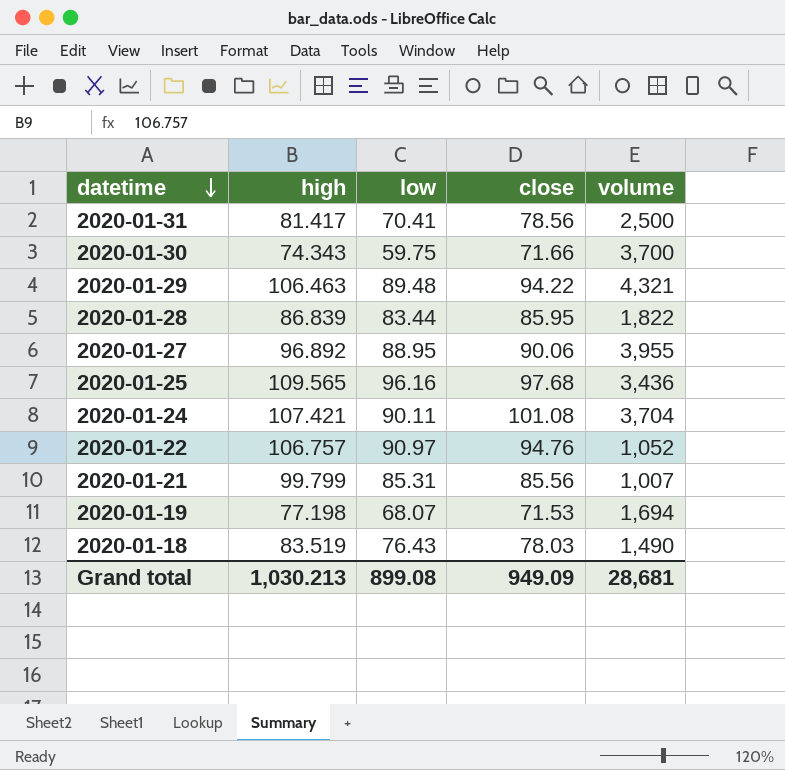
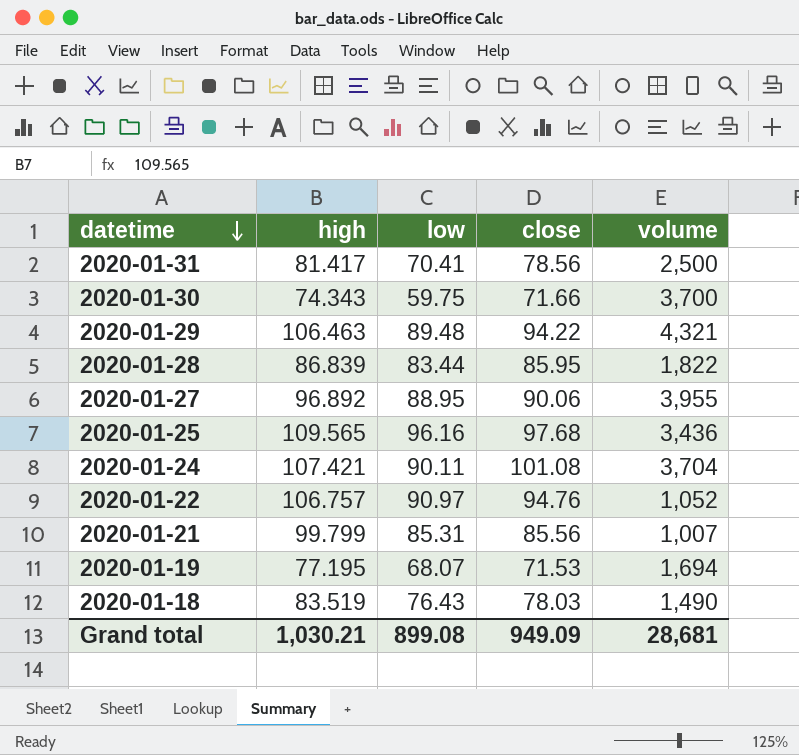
2020-01-19 | high: 77.198 -> 77.195
Grand total | high: 1,030.213 -> 1,030.21

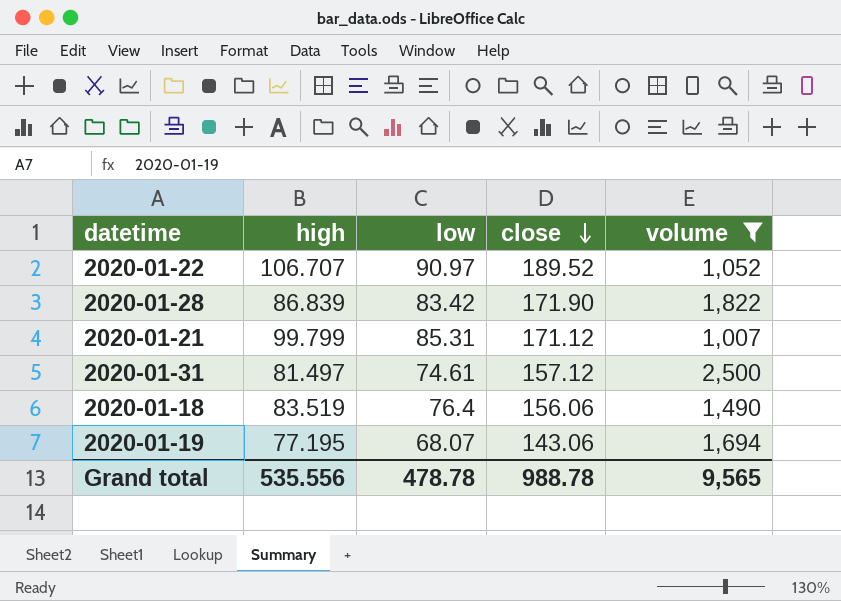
filter: none -> volume <= 2,500
row order: datetime descending -> close descending
2020-01-22 | high: 106.757 -> 106.707
2020-01-22 | close: 94.76 -> 189.52
2020-01-28 | low: 83.44 -> 83.42
2020-01-28 | close: 85.95 -> 171.90
2020-01-21 | close: 85.56 -> 171.12
2020-01-31 | high: 81.417 -> 81.497
2020-01-31 | low: 70.41 -> 74.61
2020-01-31 | close: 78.56 -> 157.12
2020-01-18 | low: 76.43 -> 76.4
2020-01-18 | close: 78.03 -> 156.06
2020-01-19 | close: 71.53 -> 143.06
Grand total | high: 1,030.21 -> 535.556
Grand total | low: 899.08 -> 478.78
Grand total | close: 949.09 -> 988.78
Grand total | volume: 28,681 -> 9,565

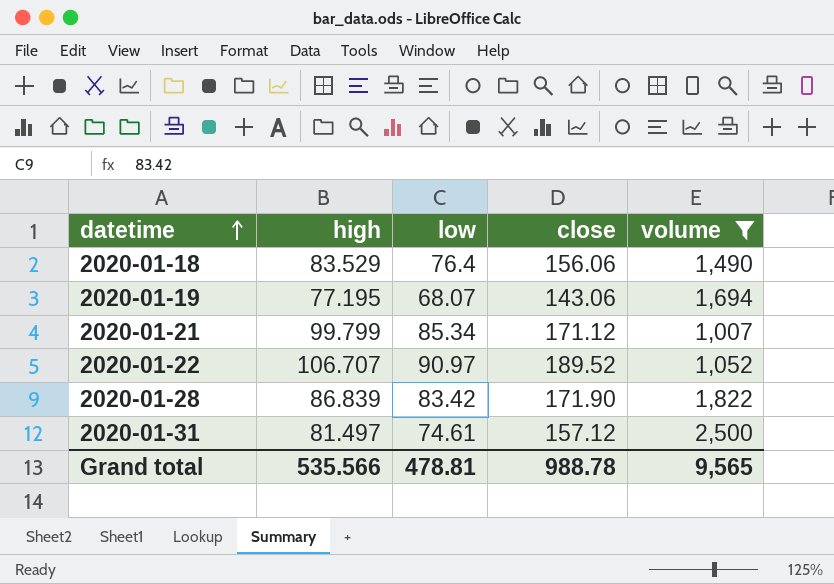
row order: close descending -> datetime ascending
2020-01-18 | high: 83.519 -> 83.529
2020-01-21 | low: 85.31 -> 85.34
Grand total | high: 535.556 -> 535.566
Grand total | low: 478.78 -> 478.81

